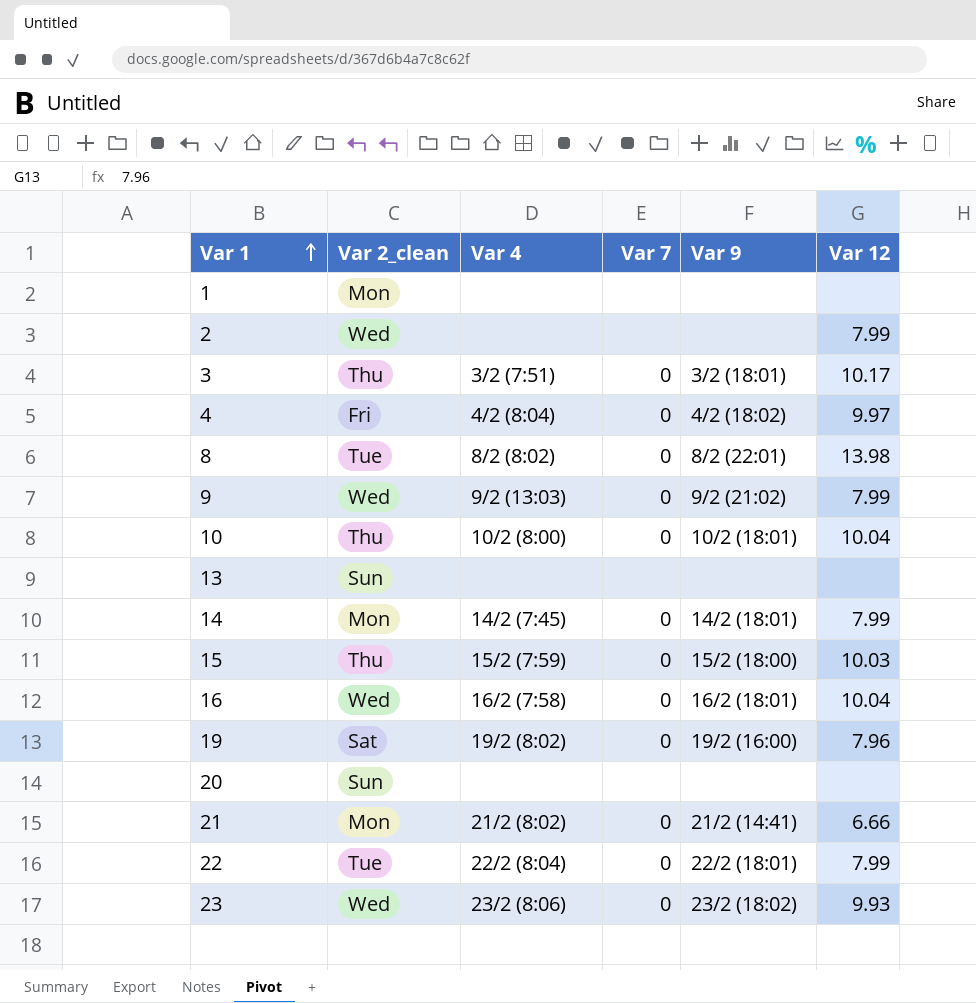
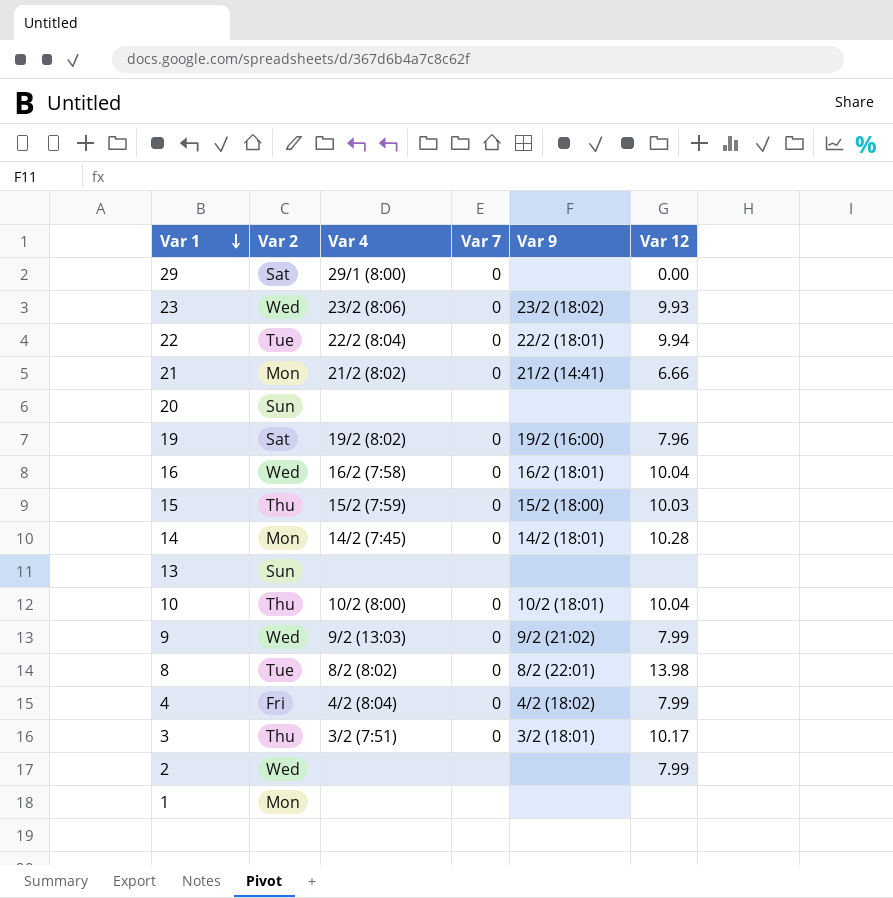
row order: Var 1 ascending -> Var 1 descending
column name: Var 2_clean -> Var 2
row 29: none -> Sat | 29/1 (8:00) | 0 | none | 0.00
22 | Var 12: 7.99 -> 9.94
14 | Var 12: 7.99 -> 10.28
4 | Var 12: 9.97 -> 7.99

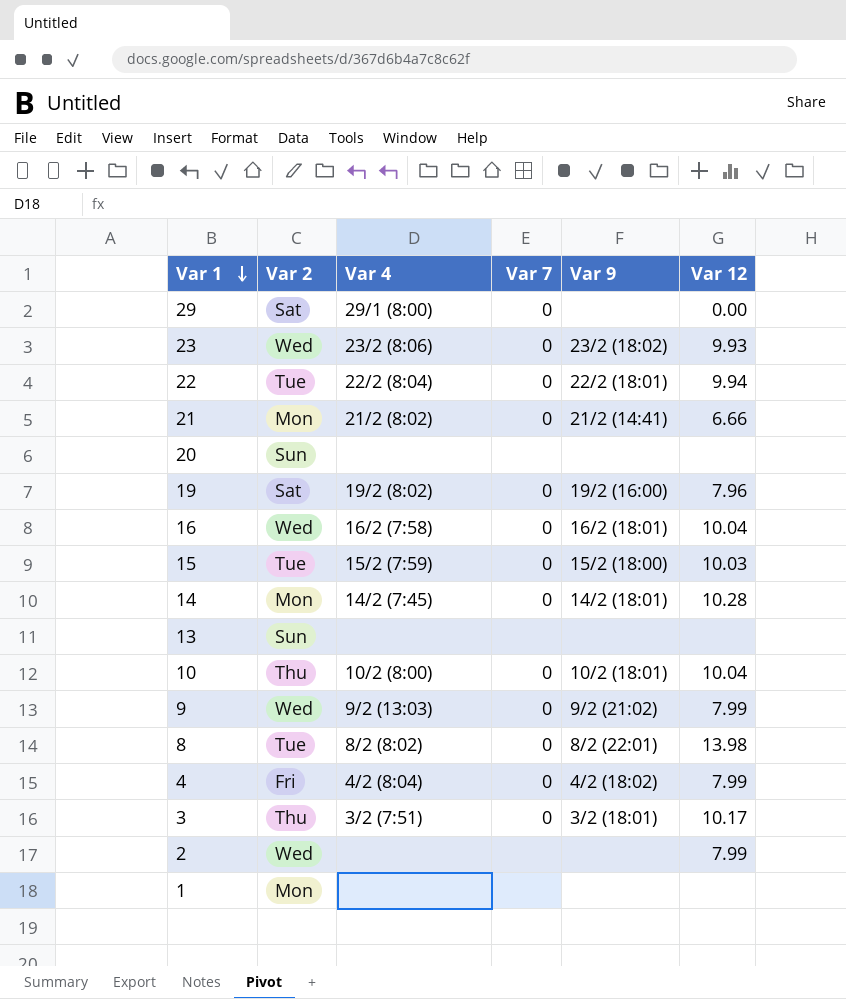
15 | Var 2: Thu -> Tue

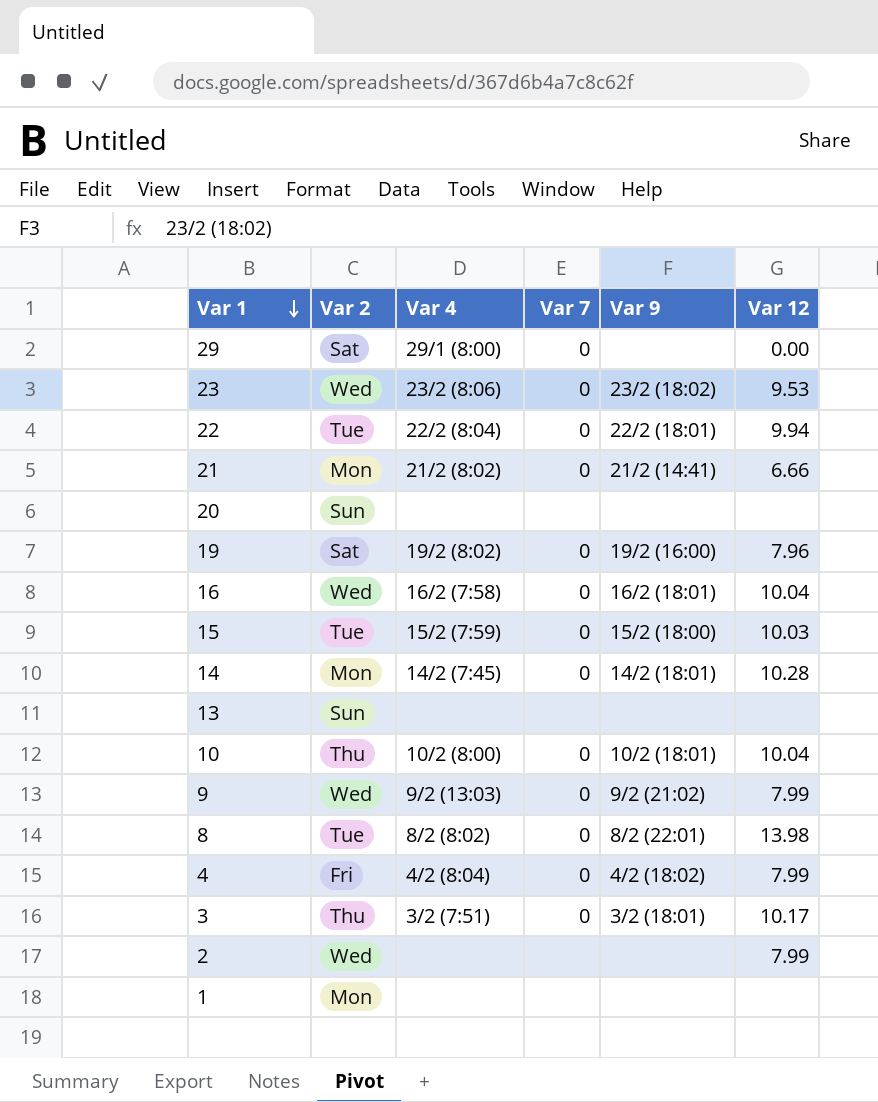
23 | Var 12: 9.93 -> 9.53

